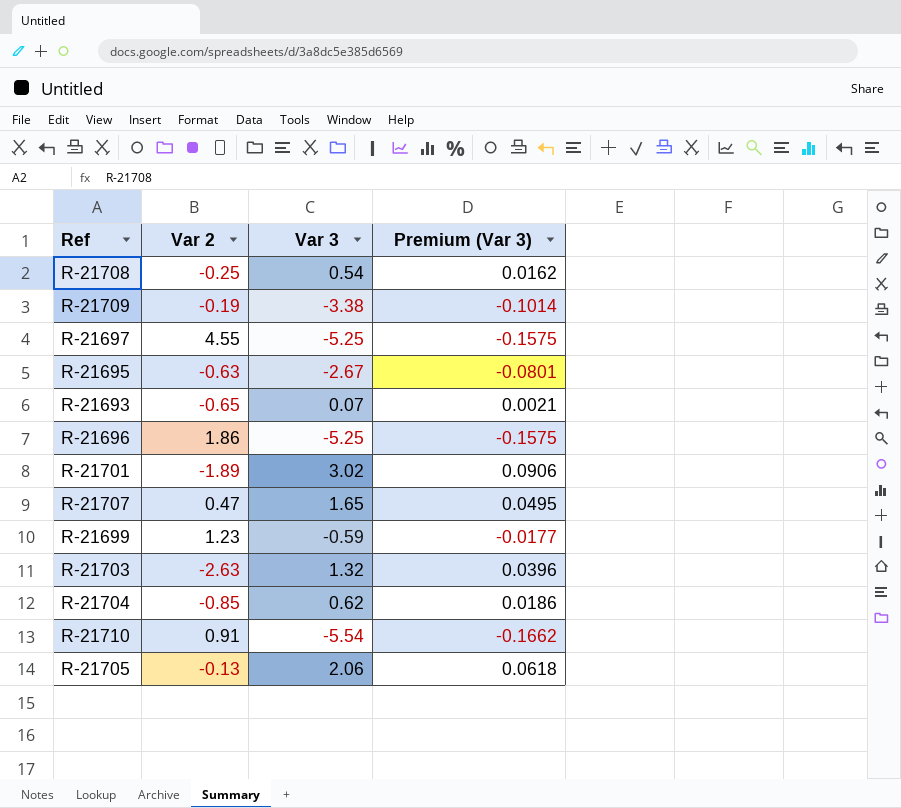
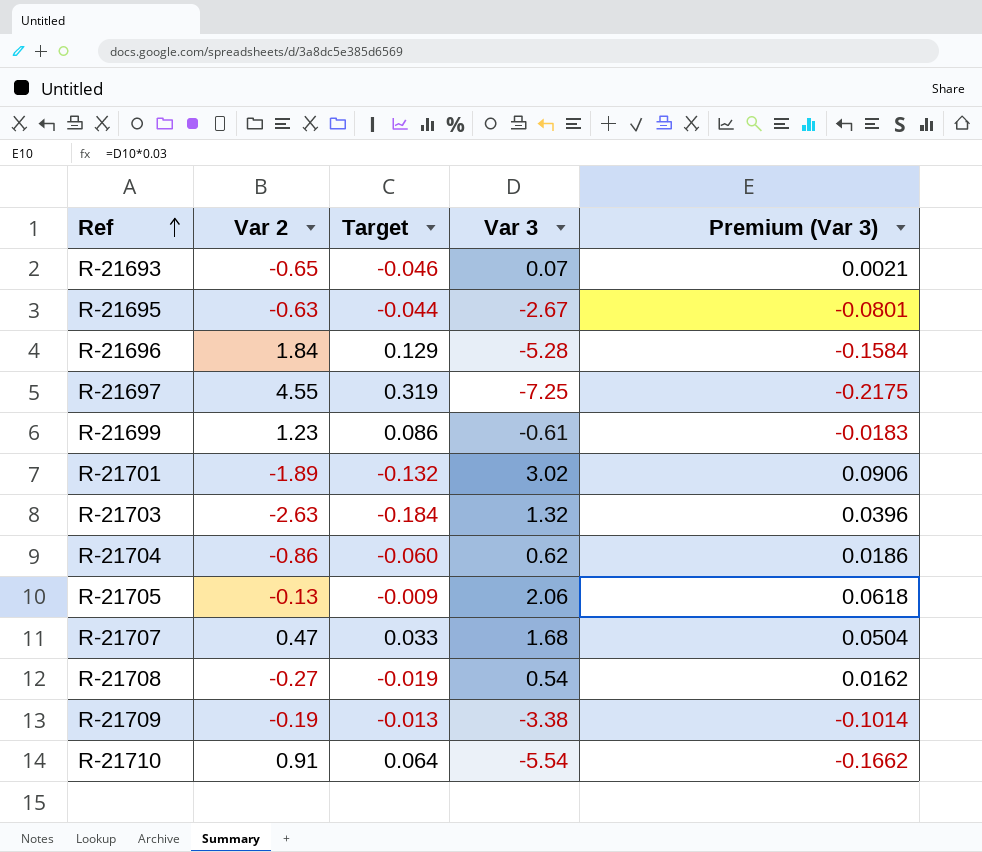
row order: none -> Ref ascending
column Target | formula: none -> [Var 2] * 0.07
R-21696 | Var 2: 1.86 -> 1.84
R-21696 | Var 3: -5.25 -> -5.28
R-21696 | Premium (Var 3): -0.1575 -> -0.1584
R-21697 | Var 3: -5.25 -> -7.25
R-21697 | Premium (Var 3): -0.1575 -> -0.2175
R-21699 | Var 3: -0.59 -> -0.61
R-21699 | Premium (Var 3): -0.0177 -> -0.0183
R-21704 | Var 2: -0.85 -> -0.86
R-21707 | Var 3: 1.65 -> 1.68
R-21707 | Premium (Var 3): 0.0495 -> 0.0504
R-21708 | Var 2: -0.25 -> -0.27

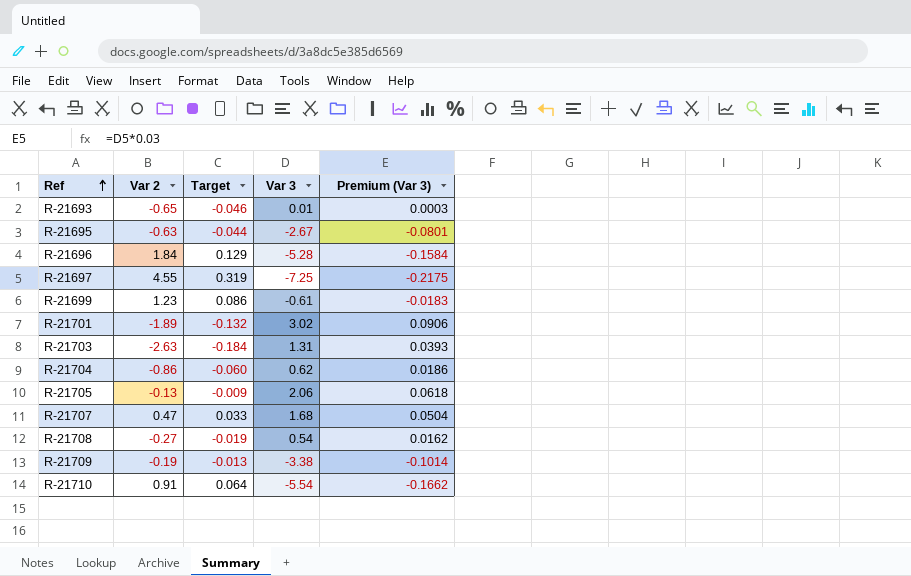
R-21693 | Var 3: 0.07 -> 0.01
R-21693 | Premium (Var 3): 0.0021 -> 0.0003
R-21703 | Var 3: 1.32 -> 1.31
R-21703 | Premium (Var 3): 0.0396 -> 0.0393

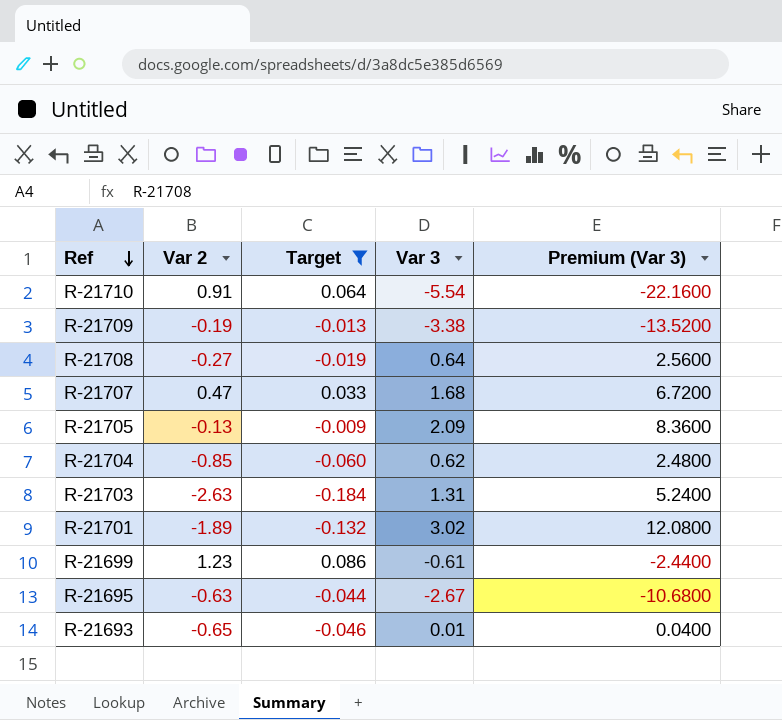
filter: none -> Target <= 0.086
row order: Ref ascending -> Ref descending
column Premium (Var 3) | formula: [Var 3] * 0.03 -> [Var 3] * 4
R-21708 | Var 3: 0.54 -> 0.64
R-21705 | Var 3: 2.06 -> 2.09
R-21704 | Var 2: -0.86 -> -0.85

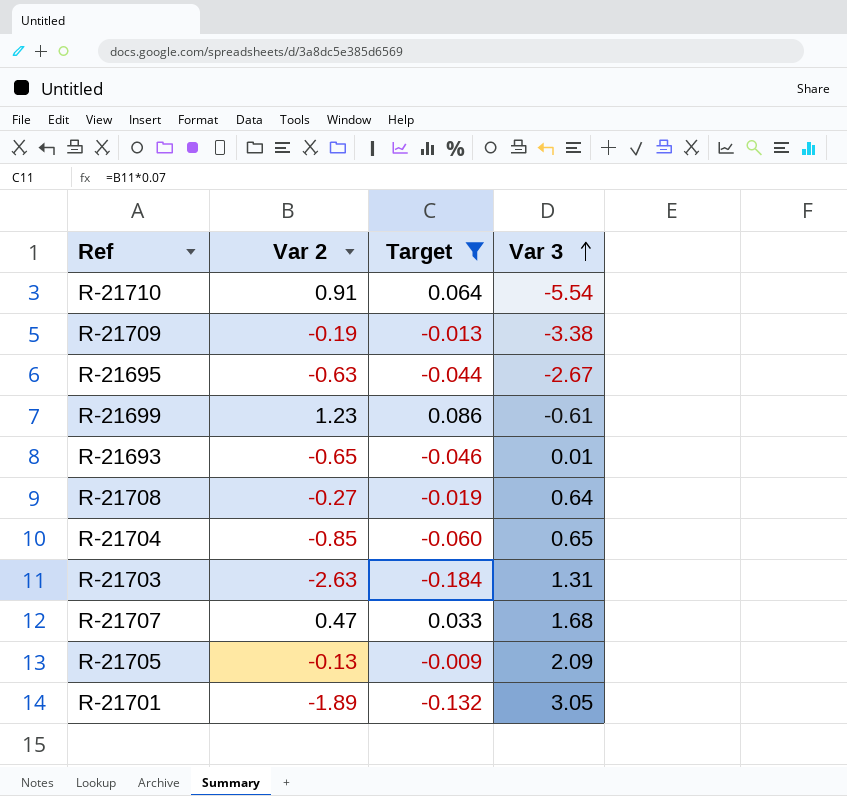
row order: Ref descending -> Var 3 ascending
column Premium (Var 3) | formula: [Var 3] * 4 -> none
R-21704 | Var 3: 0.62 -> 0.65
R-21701 | Var 3: 3.02 -> 3.05

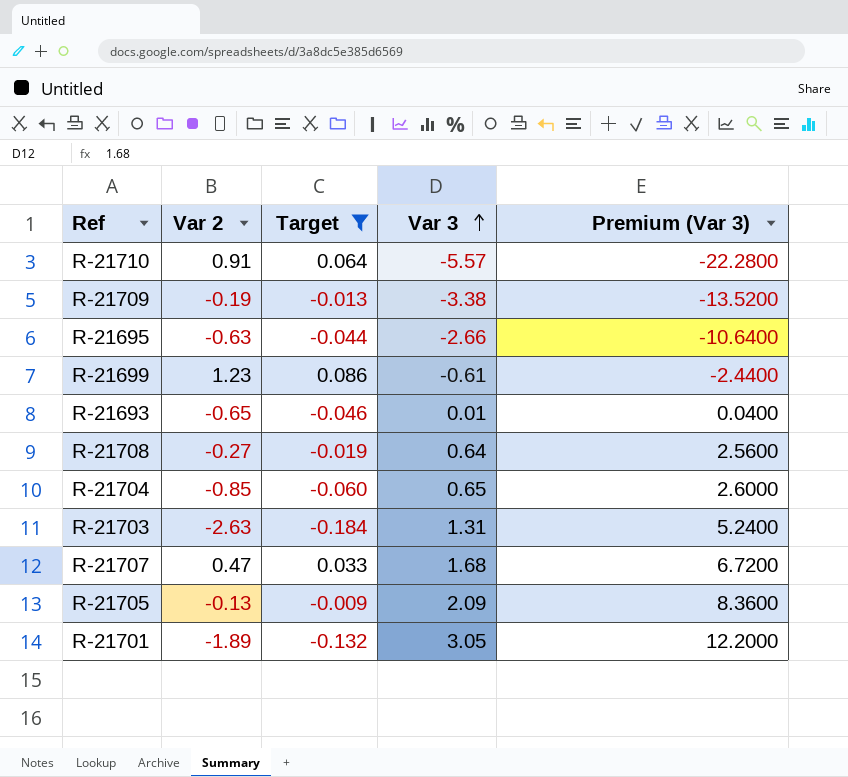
column Premium (Var 3) | formula: none -> [Var 3] * 4
R-21710 | Var 3: -5.54 -> -5.57
R-21695 | Var 3: -2.67 -> -2.66

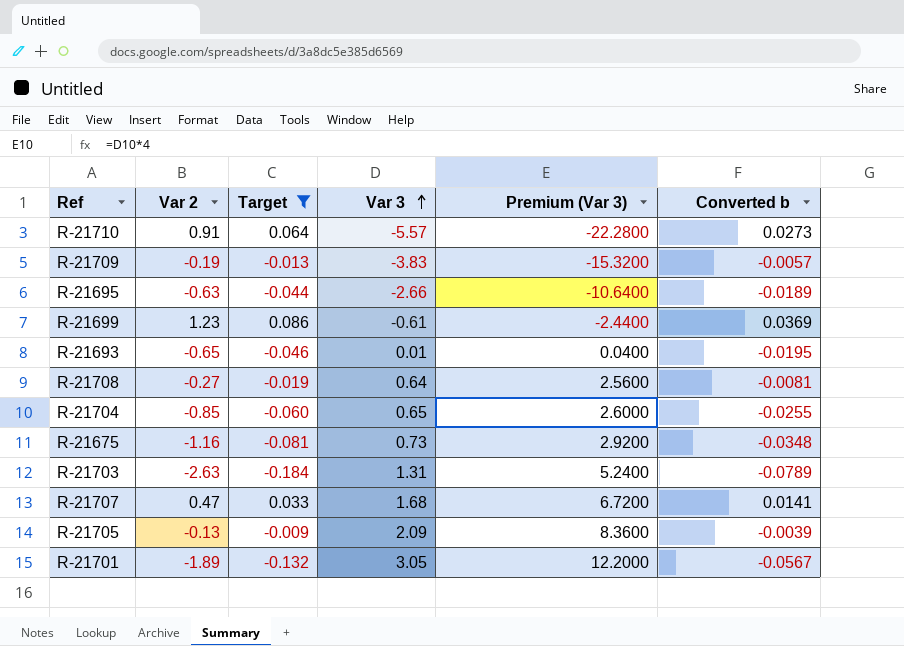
column Converted b | formula: none -> [Var 2] * 0.03
R-21709 | Var 3: -3.38 -> -3.83
R-21709 | Premium (Var 3): -13.5200 -> -15.3200
row R-21675: none -> -1.16 | -0.081 | 0.73 | 2.9200 | -0.0348

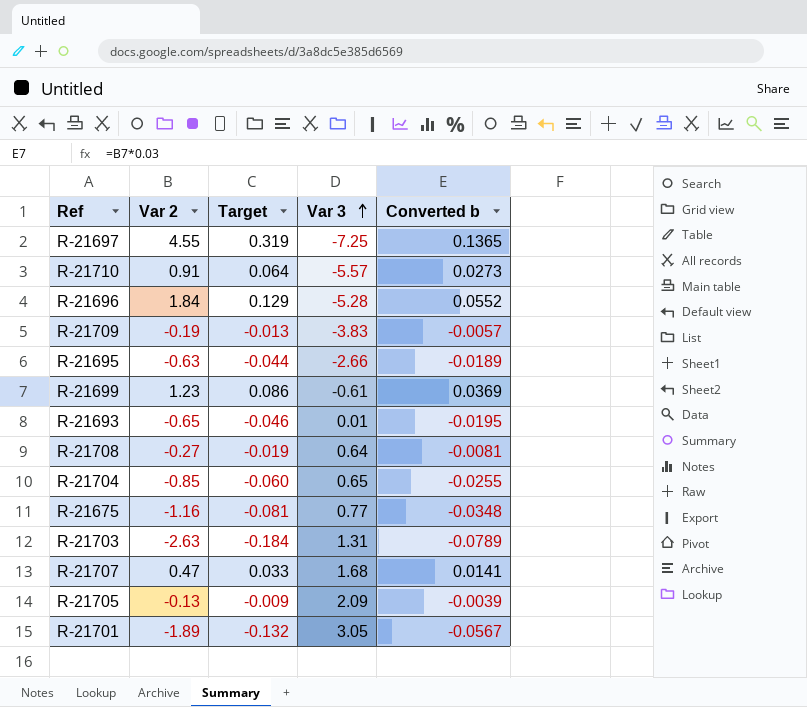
filter: Target <= 0.086 -> none
column Premium (Var 3) | formula: [Var 3] * 4 -> none
R-21675 | Var 3: 0.73 -> 0.77

